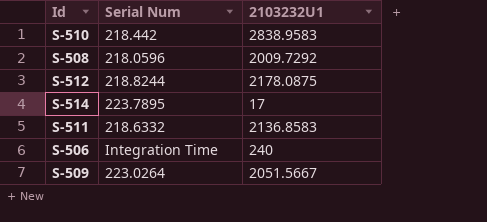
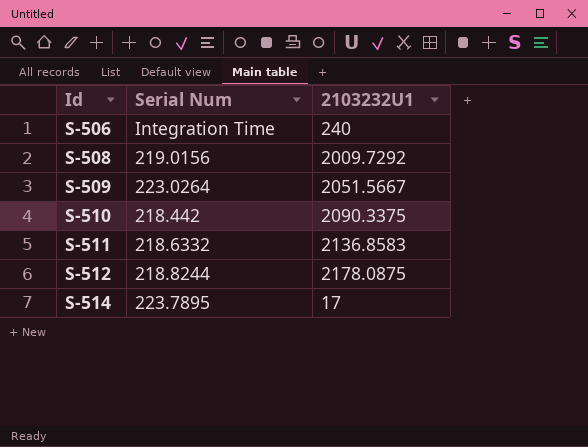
row order: none -> Id ascending
S-508 | Serial Num: 218.0596 -> 219.0156
S-510 | 2103232U1: 2838.9583 -> 2090.3375

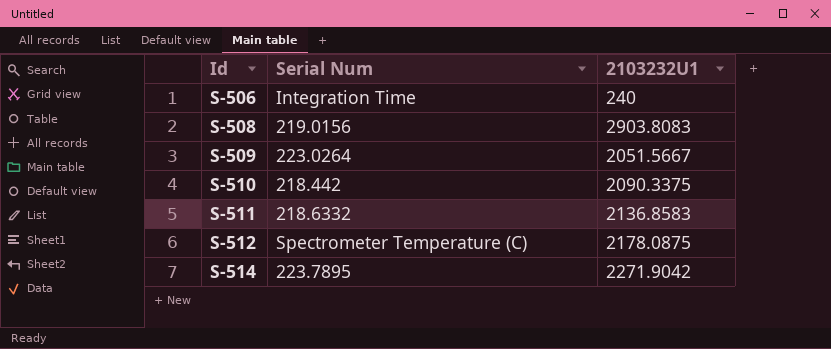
S-508 | 2103232U1: 2009.7292 -> 2903.8083
S-512 | Serial Num: 218.8244 -> Spectrometer Temperature (C)
S-514 | 2103232U1: 17 -> 2271.9042

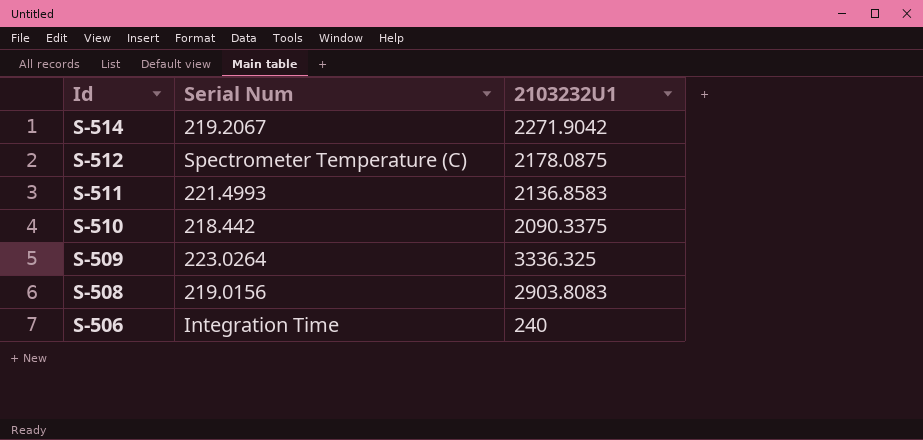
row order: Id ascending -> Id descending
S-514 | Serial Num: 223.7895 -> 219.2067
S-511 | Serial Num: 218.6332 -> 221.4993
S-509 | 2103232U1: 2051.5667 -> 3336.325

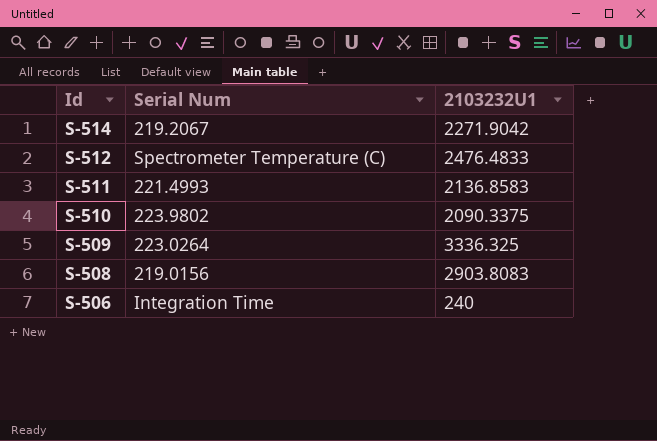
S-512 | 2103232U1: 2178.0875 -> 2476.4833
S-510 | Serial Num: 218.442 -> 223.9802

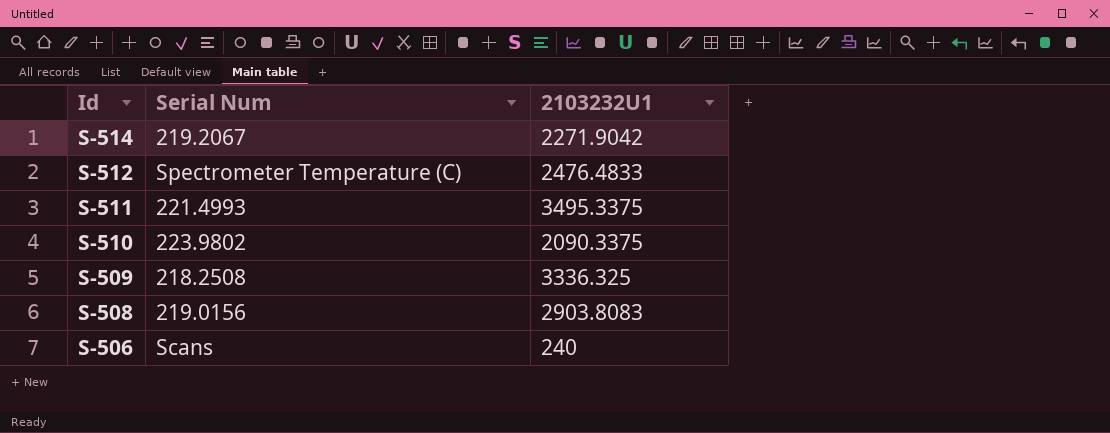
S-511 | 2103232U1: 2136.8583 -> 3495.3375
S-509 | Serial Num: 223.0264 -> 218.2508
S-506 | Serial Num: Integration Time -> Scans

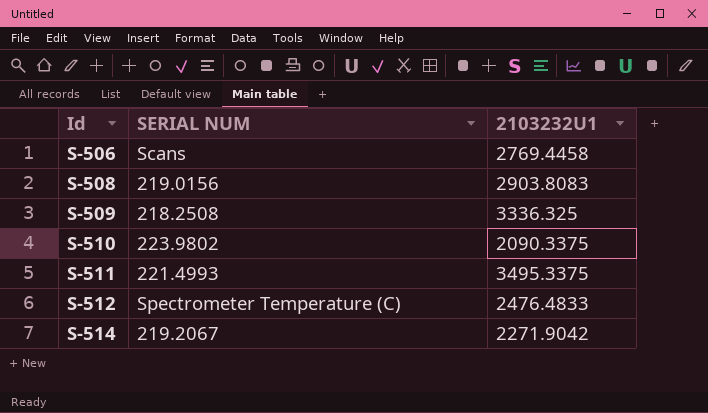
row order: Id descending -> Id ascending
column name: Serial Num -> SERIAL NUM
S-506 | 2103232U1: 240 -> 2769.4458

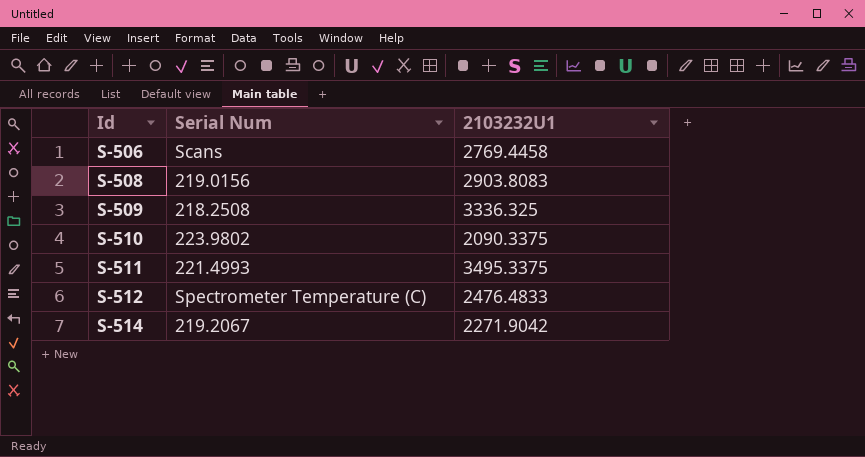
column name: SERIAL NUM -> Serial Num

